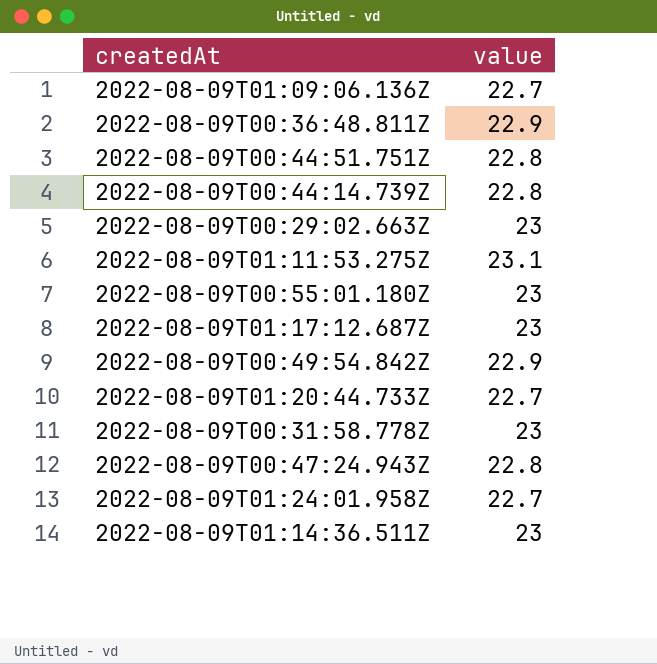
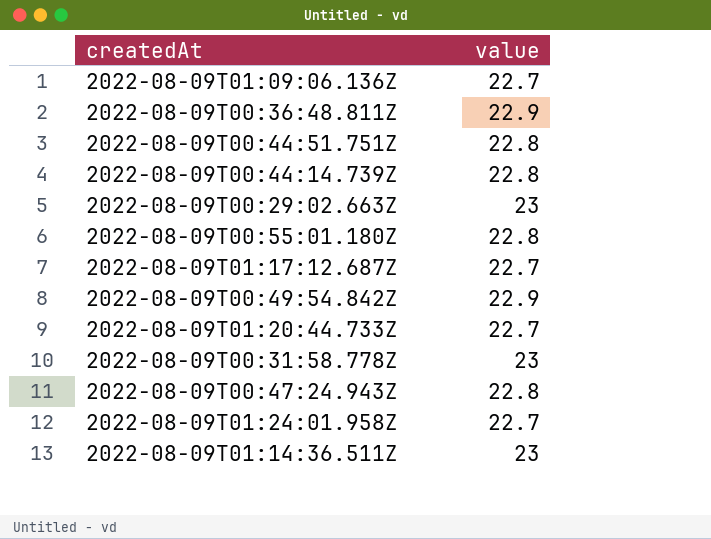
row 2022-08-09T01:11:53.275Z: 23.1 -> none
2022-08-09T00:55:01.180Z | value: 23 -> 22.8
2022-08-09T01:17:12.687Z | value: 23 -> 22.7

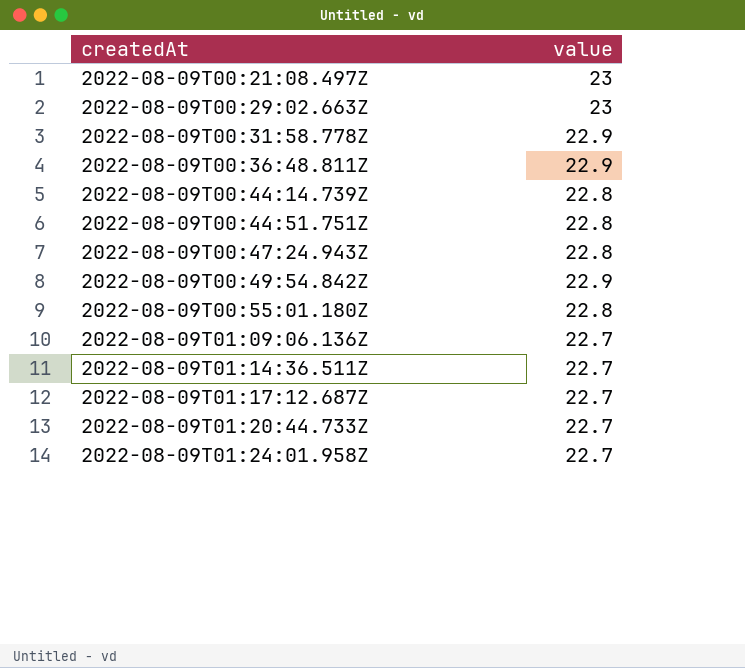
row order: none -> createdAt ascending
row 2022-08-09T00:21:08.497Z: none -> 23
2022-08-09T00:31:58.778Z | value: 23 -> 22.9
2022-08-09T01:14:36.511Z | value: 23 -> 22.7

